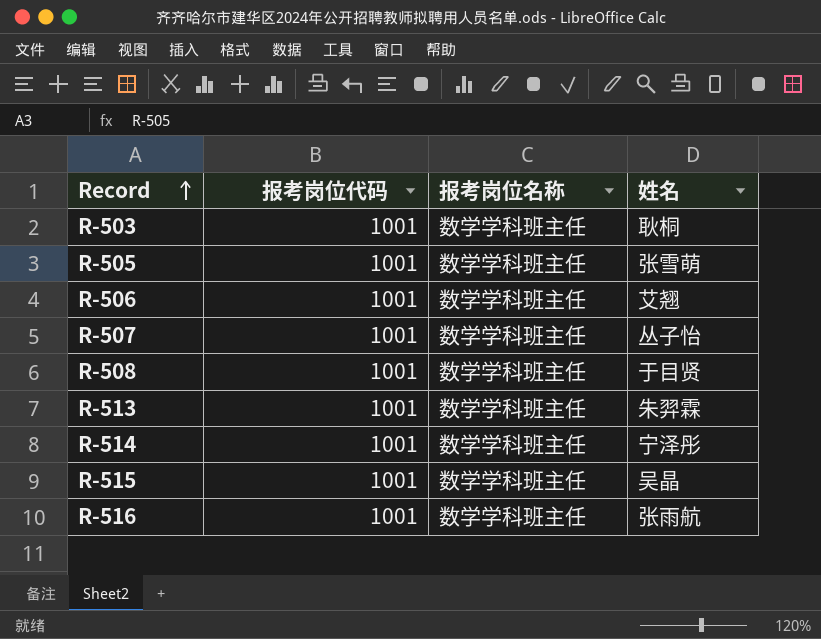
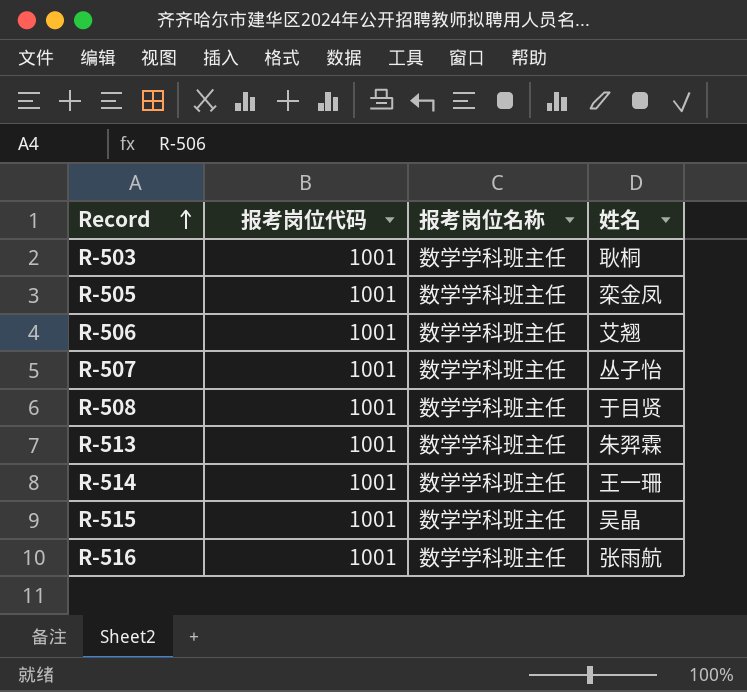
R-505 | 姓名: 张雪萌 -> 栾金凤
R-514 | 姓名: 宁泽彤 -> 王一珊

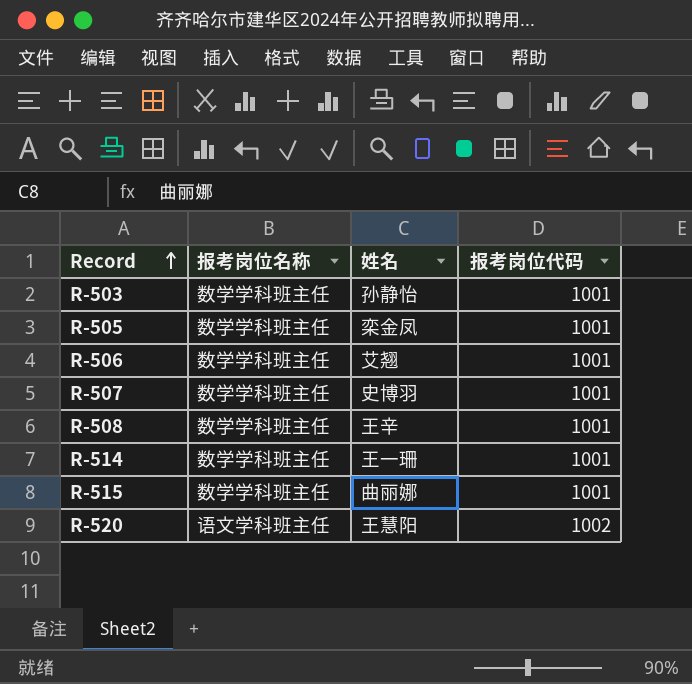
column 报考岗位代码 | position: 2 -> 4
row R-513: 1001 | 数学学科班主任 | 朱羿霖 -> none
row R-516: 1001 | 数学学科班主任 | 张雨航 -> none
R-503 | 姓名: 耿桐 -> 孙静怡
R-507 | 姓名: 丛子怡 -> 史博羽
R-508 | 姓名: 于目贤 -> 王辛
R-515 | 姓名: 吴晶 -> 曲丽娜
row R-520: none -> 语文学科班主任 | 王慧阳 | 1002

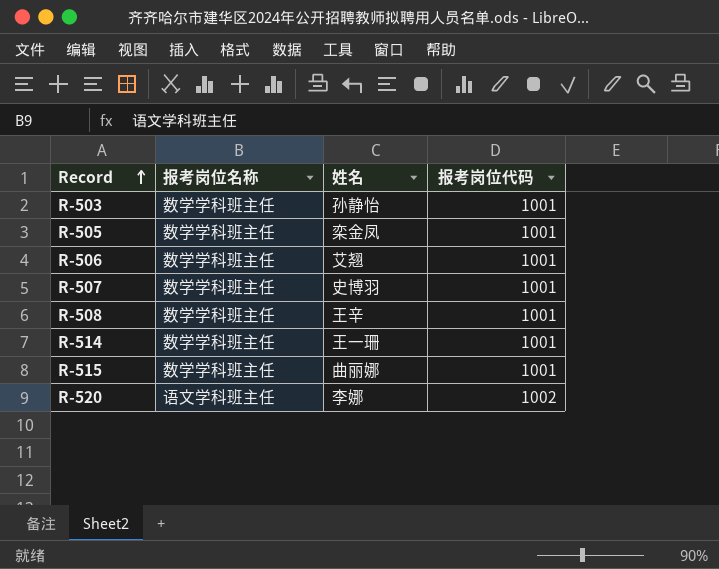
R-520 | 姓名: 王慧阳 -> 李娜

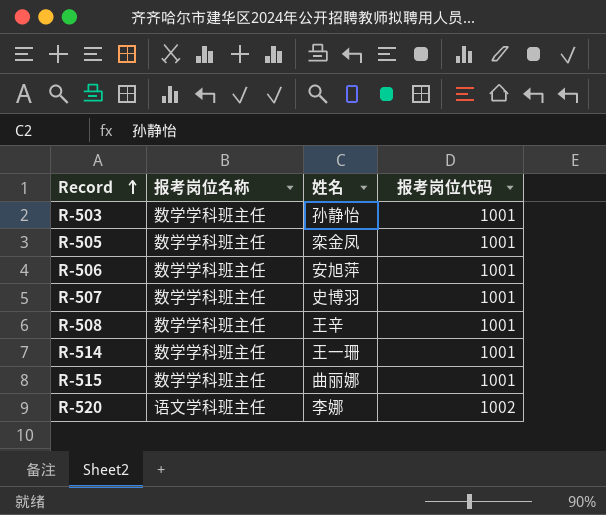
R-506 | 姓名: 艾翘 -> 安旭萍

